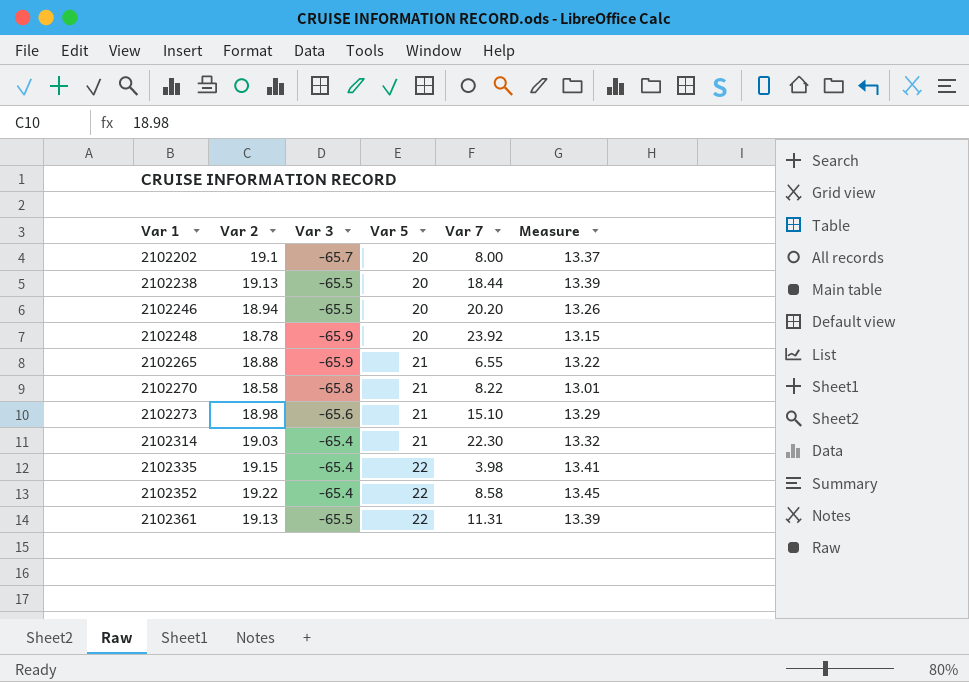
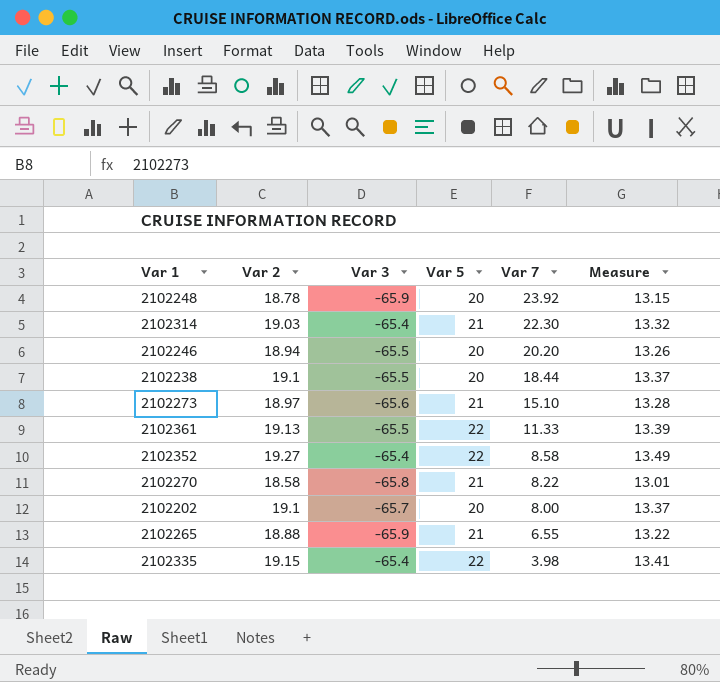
row order: Var 1 ascending -> Var 7 descending
2102238 | Var 2: 19.13 -> 19.1
2102238 | Measure: 13.39 -> 13.37
2102273 | Var 2: 18.98 -> 18.97
2102273 | Measure: 13.29 -> 13.28
2102361 | Var 7: 11.31 -> 11.33
2102352 | Var 2: 19.22 -> 19.27
2102352 | Measure: 13.45 -> 13.49

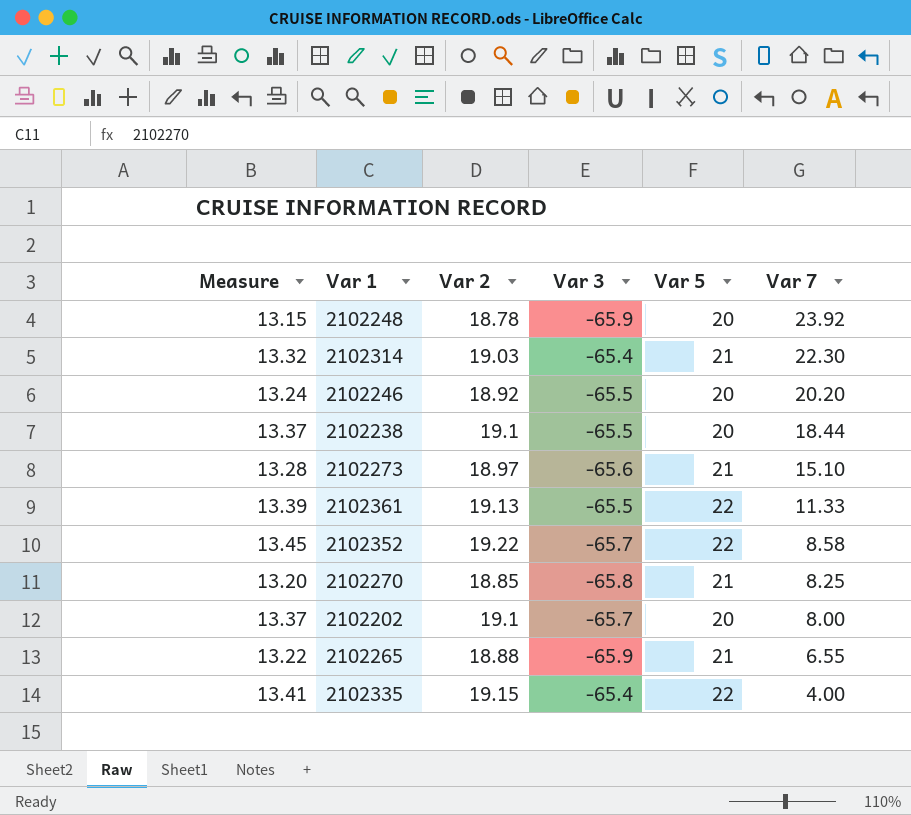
column Measure | position: 6 -> 1
2102246 | Measure: 13.26 -> 13.24
2102246 | Var 2: 18.94 -> 18.92
2102352 | Measure: 13.49 -> 13.45
2102352 | Var 2: 19.27 -> 19.22
2102352 | Var 3: -65.4 -> -65.7
2102270 | Measure: 13.01 -> 13.20
2102270 | Var 2: 18.58 -> 18.85
2102270 | Var 7: 8.22 -> 8.25
2102335 | Var 7: 3.98 -> 4.00

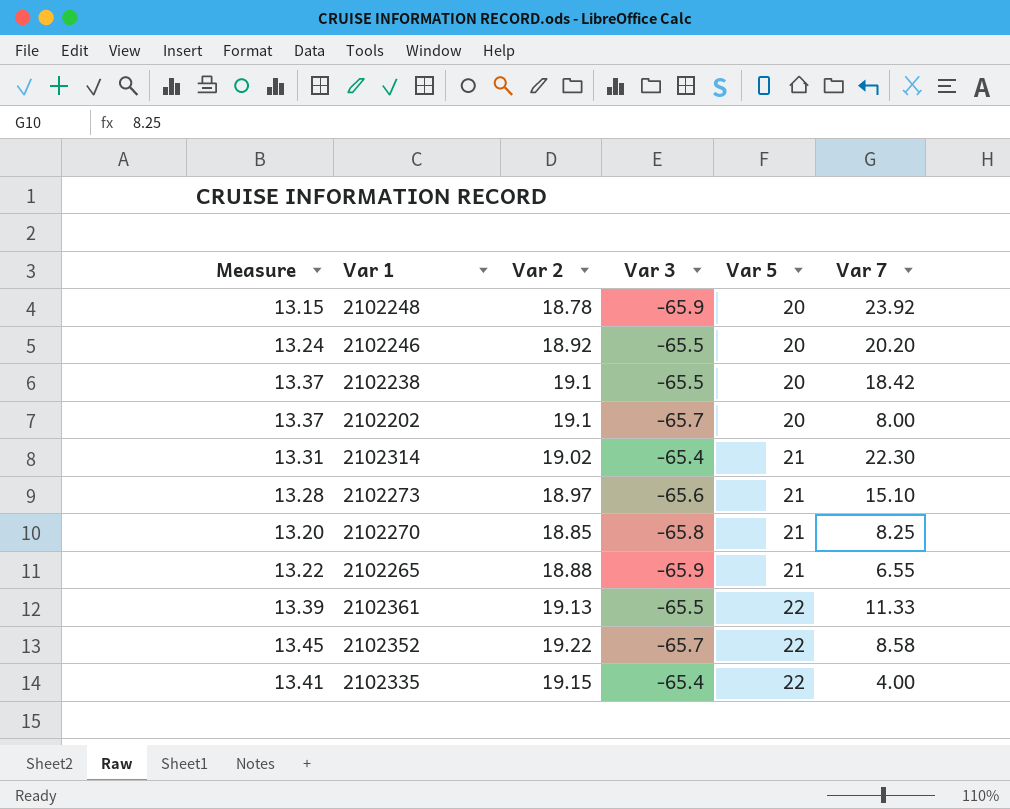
row order: Var 7 descending -> Var 5 ascending
2102238 | Var 7: 18.44 -> 18.42
2102314 | Measure: 13.32 -> 13.31
2102314 | Var 2: 19.03 -> 19.02

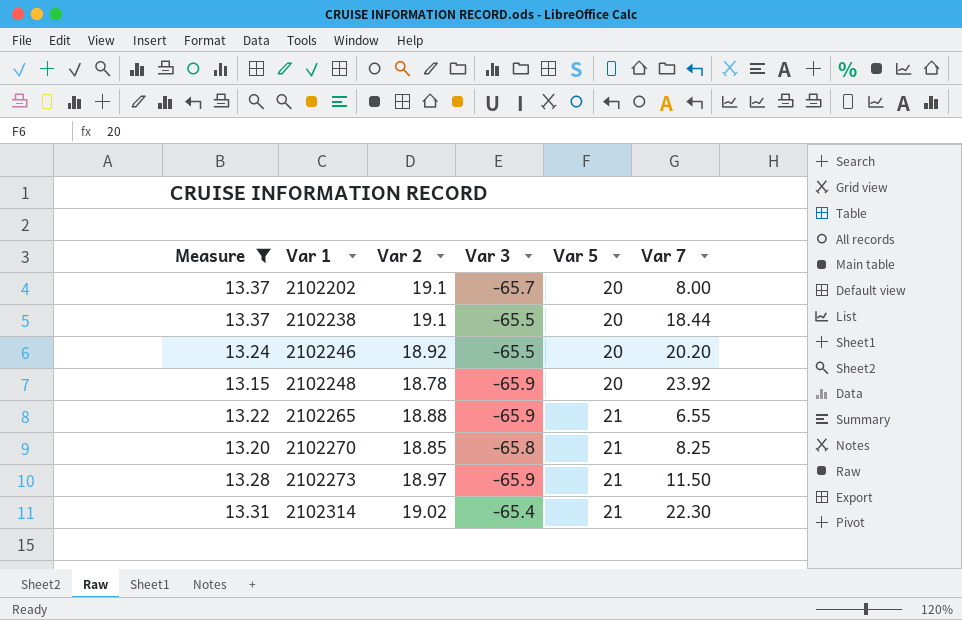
filter: none -> Measure <= 13.37
row order: Var 5 ascending -> Var 1 ascending
2102238 | Var 7: 18.42 -> 18.44
2102273 | Var 3: -65.6 -> -65.9
2102273 | Var 7: 15.10 -> 11.50

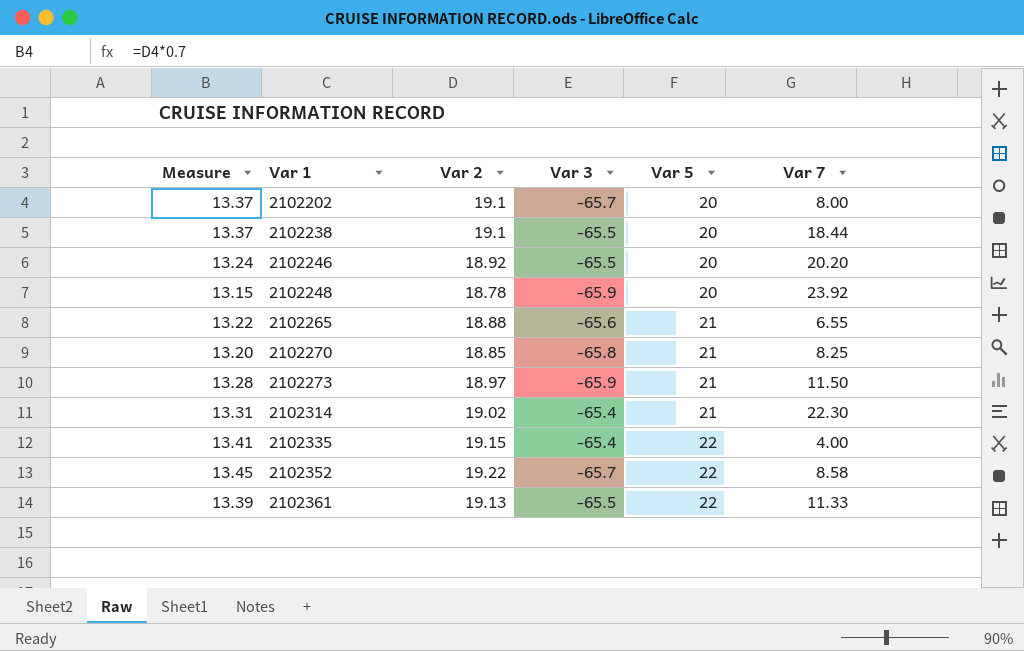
filter: Measure <= 13.37 -> none
2102265 | Var 3: -65.9 -> -65.6

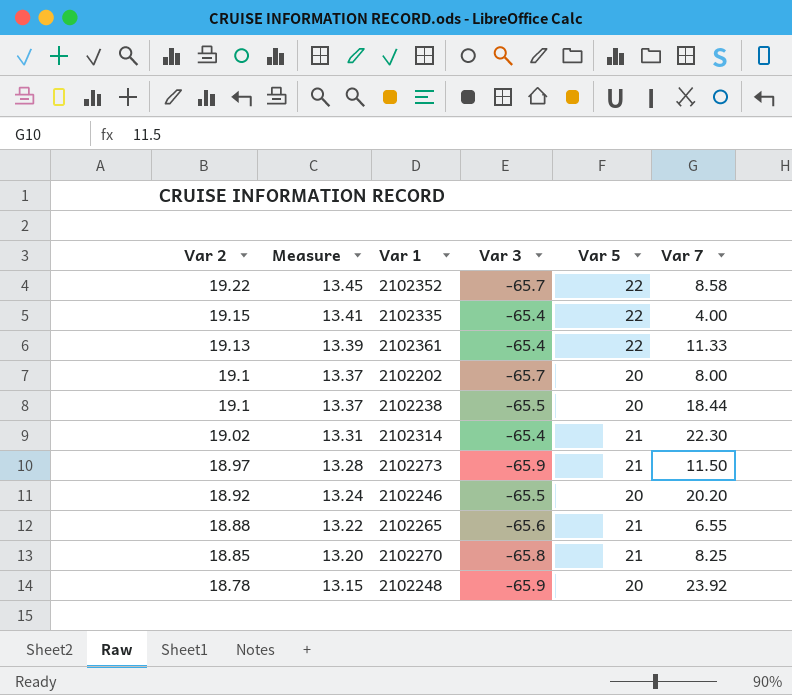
row order: Var 1 ascending -> Var 2 descending
column Var 2 | position: 3 -> 1
2102361 | Var 3: -65.5 -> -65.4

